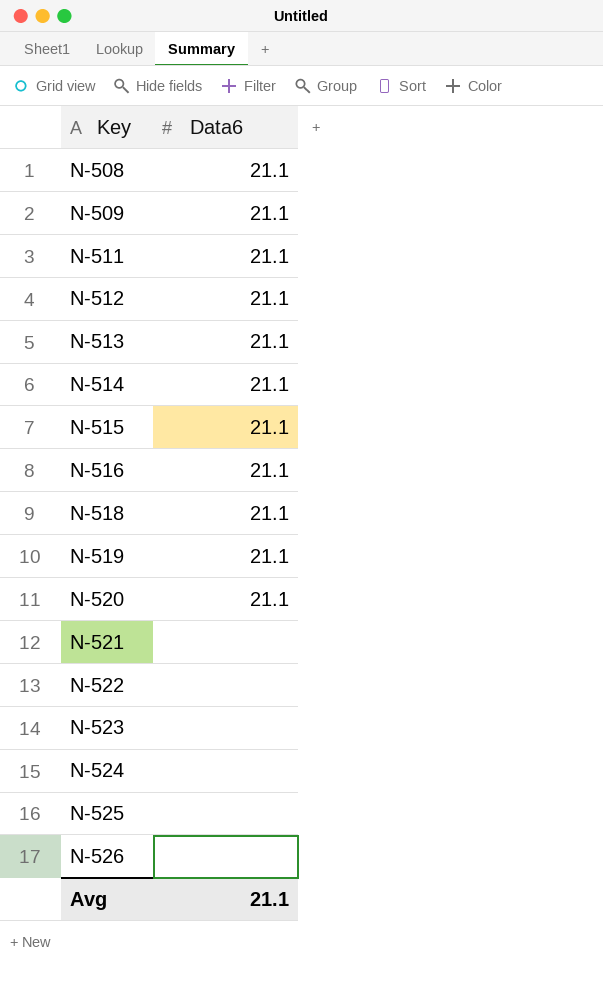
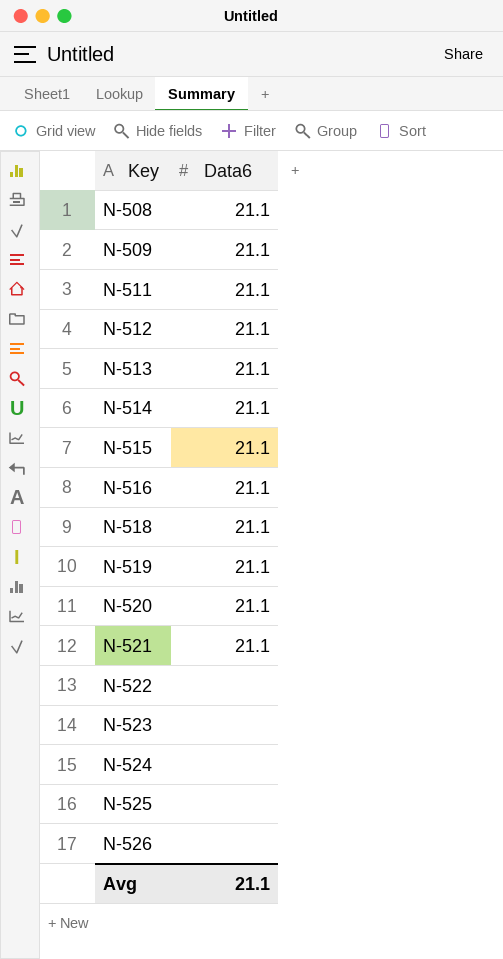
N-521 | Data6: none -> 21.1

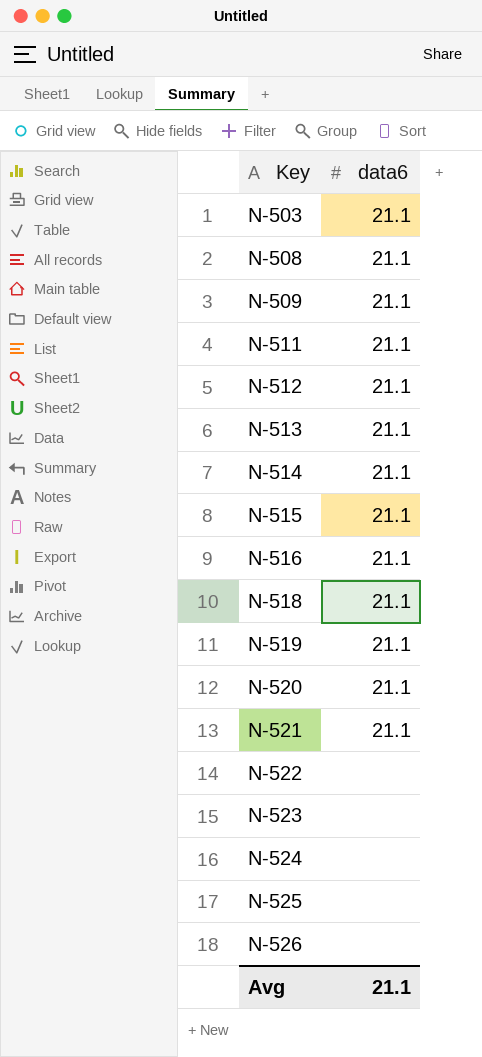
column name: Data6 -> data6
row N-503: none -> 21.1

